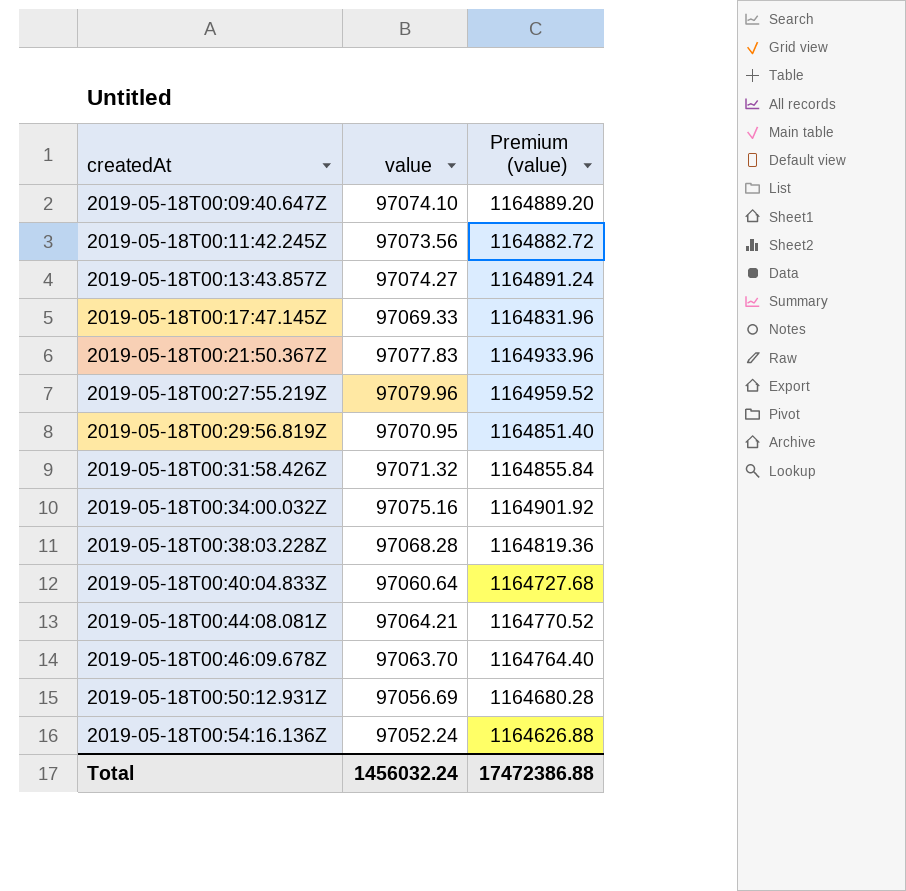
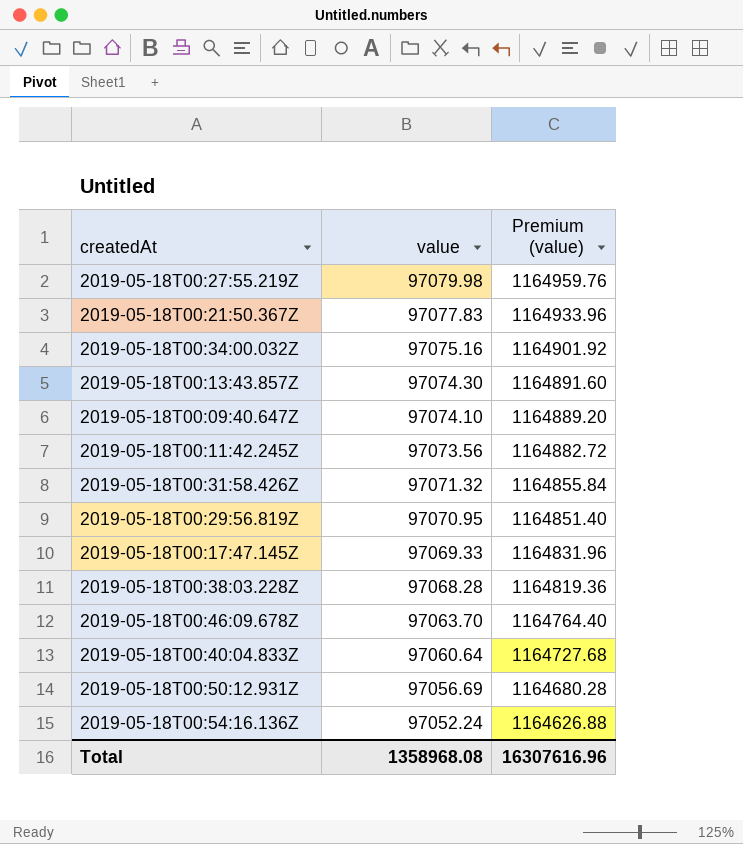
row order: createdAt ascending -> value descending
row 2019-05-18T00:44:08.081Z: 97064.21 | 1164770.52 -> none
2019-05-18T00:27:55.219Z | value: 97079.96 -> 97079.98
2019-05-18T00:27:55.219Z | Premium (value): 1164959.52 -> 1164959.76
2019-05-18T00:13:43.857Z | value: 97074.27 -> 97074.30
2019-05-18T00:13:43.857Z | Premium (value): 1164891.24 -> 1164891.60
Total | value: 1456032.24 -> 1358968.08
Total | Premium (value): 17472386.88 -> 16307616.96

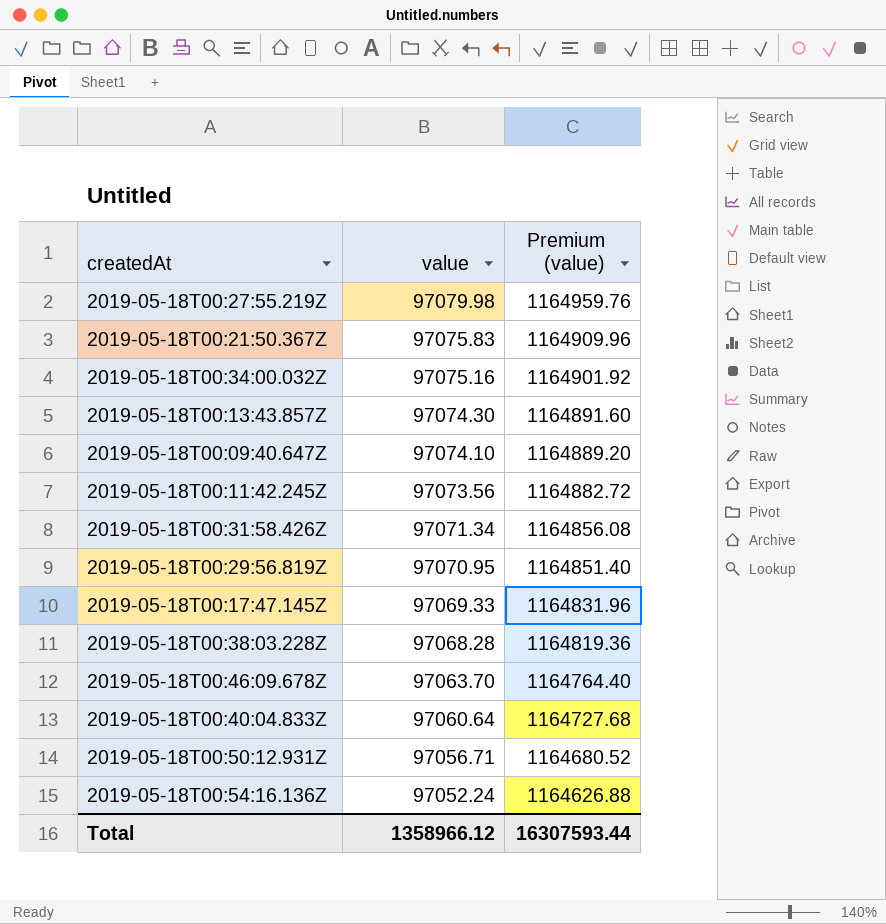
2019-05-18T00:21:50.367Z | value: 97077.83 -> 97075.83
2019-05-18T00:21:50.367Z | Premium (value): 1164933.96 -> 1164909.96
2019-05-18T00:31:58.426Z | value: 97071.32 -> 97071.34
2019-05-18T00:31:58.426Z | Premium (value): 1164855.84 -> 1164856.08
2019-05-18T00:50:12.931Z | value: 97056.69 -> 97056.71
2019-05-18T00:50:12.931Z | Premium (value): 1164680.28 -> 1164680.52
Total | value: 1358968.08 -> 1358966.12
Total | Premium (value): 16307616.96 -> 16307593.44

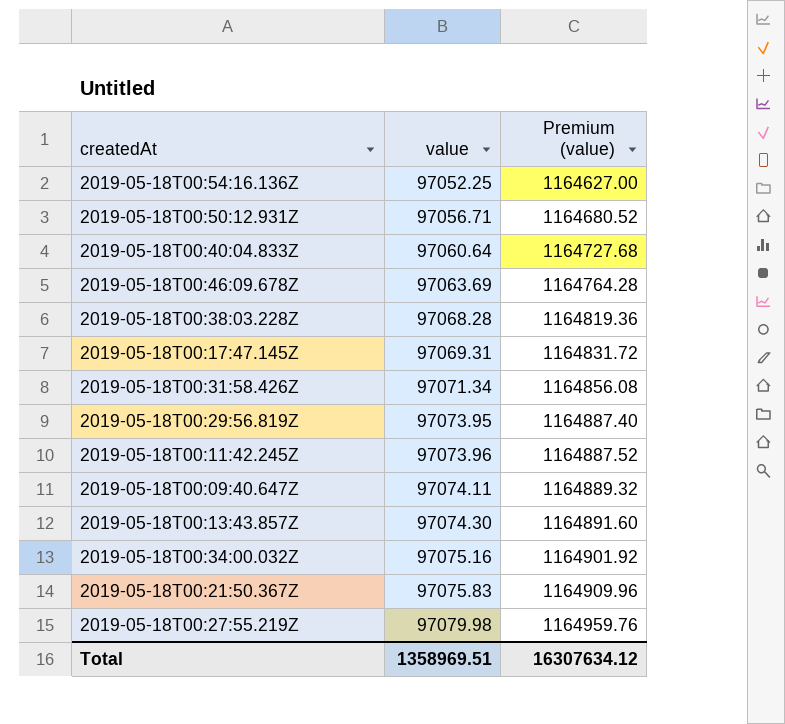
row order: value descending -> value ascending
2019-05-18T00:54:16.136Z | value: 97052.24 -> 97052.25
2019-05-18T00:54:16.136Z | Premium (value): 1164626.88 -> 1164627.00
2019-05-18T00:46:09.678Z | value: 97063.70 -> 97063.69
2019-05-18T00:46:09.678Z | Premium (value): 1164764.40 -> 1164764.28
2019-05-18T00:17:47.145Z | value: 97069.33 -> 97069.31
2019-05-18T00:17:47.145Z | Premium (value): 1164831.96 -> 1164831.72
2019-05-18T00:29:56.819Z | value: 97070.95 -> 97073.95
2019-05-18T00:29:56.819Z | Premium (value): 1164851.40 -> 1164887.40
2019-05-18T00:11:42.245Z | value: 97073.56 -> 97073.96
2019-05-18T00:11:42.245Z | Premium (value): 1164882.72 -> 1164887.52
2019-05-18T00:09:40.647Z | value: 97074.10 -> 97074.11
2019-05-18T00:09:40.647Z | Premium (value): 1164889.20 -> 1164889.32
Total | value: 1358966.12 -> 1358969.51
Total | Premium (value): 16307593.44 -> 16307634.12

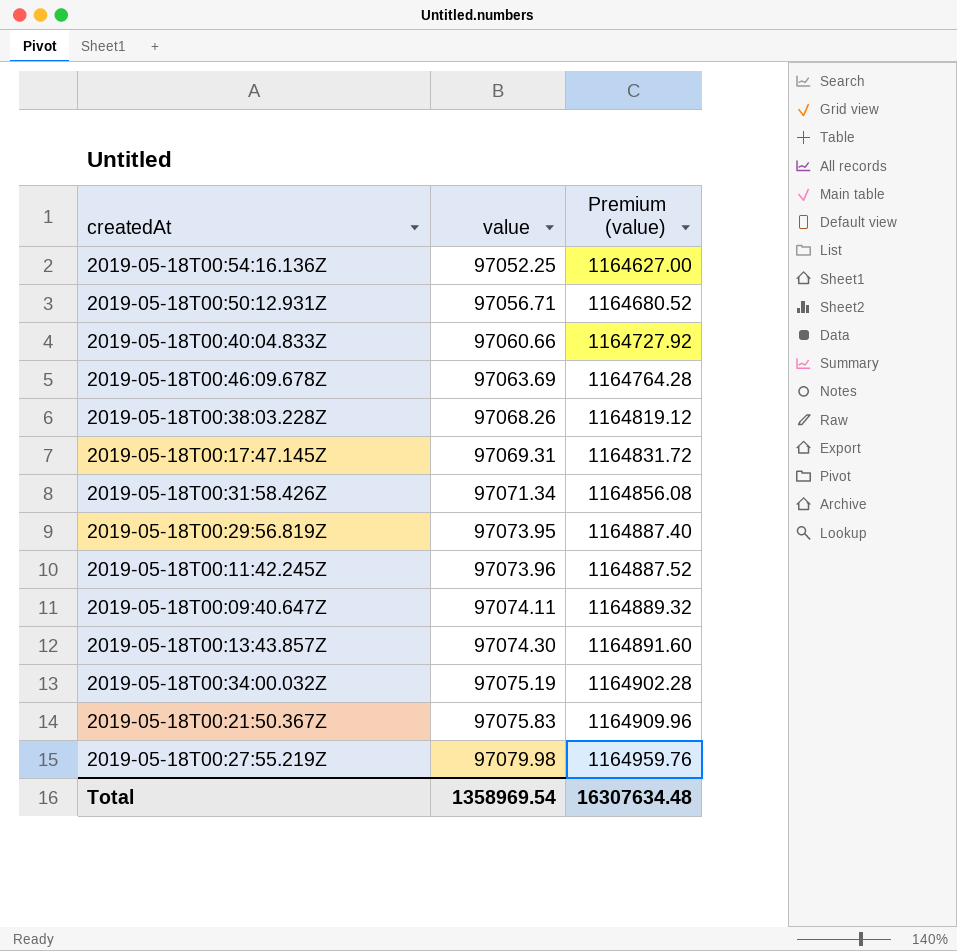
2019-05-18T00:40:04.833Z | value: 97060.64 -> 97060.66
2019-05-18T00:40:04.833Z | Premium (value): 1164727.68 -> 1164727.92
2019-05-18T00:38:03.228Z | value: 97068.28 -> 97068.26
2019-05-18T00:38:03.228Z | Premium (value): 1164819.36 -> 1164819.12
2019-05-18T00:34:00.032Z | value: 97075.16 -> 97075.19
2019-05-18T00:34:00.032Z | Premium (value): 1164901.92 -> 1164902.28
Total | value: 1358969.51 -> 1358969.54
Total | Premium (value): 16307634.12 -> 16307634.48

